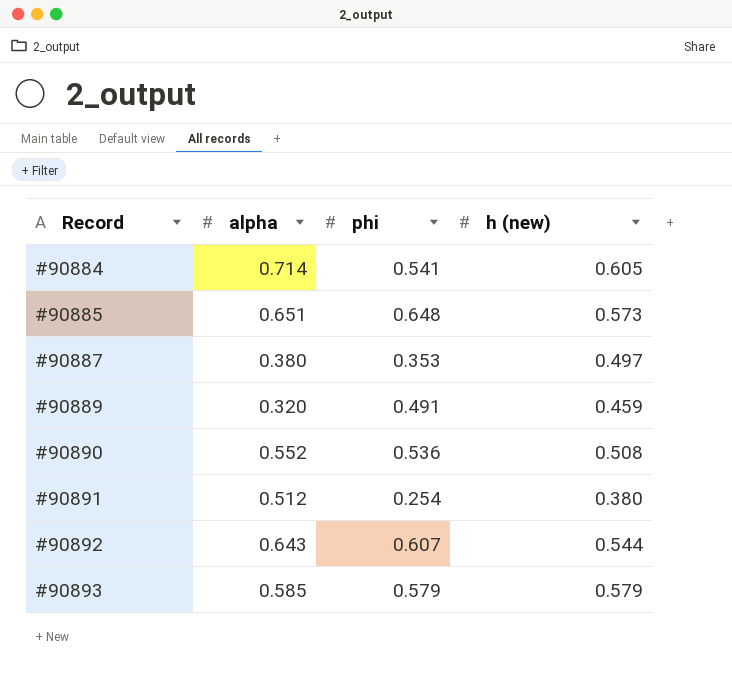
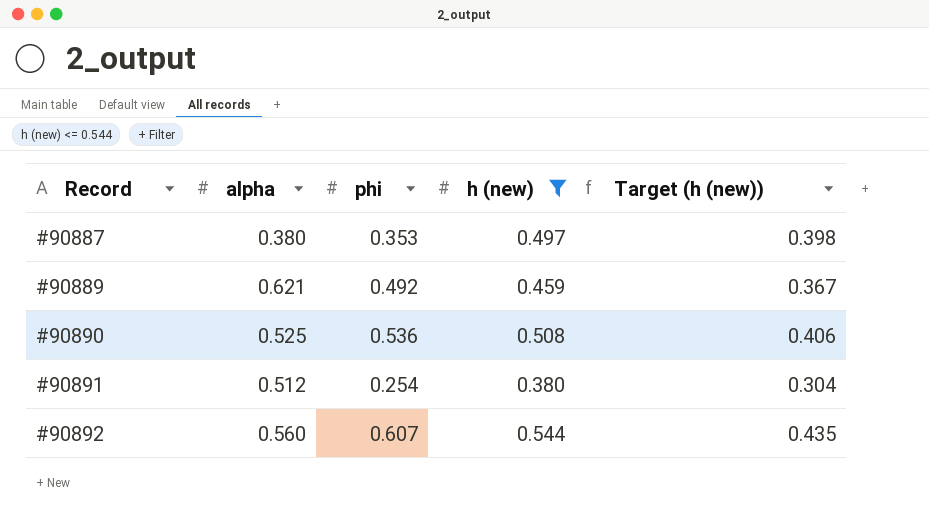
filter: none -> h (new) <= 0.544
column Target (h (new)) | formula: none -> [h (new)] * 0.8
#90889 | alpha: 0.320 -> 0.621
#90889 | phi: 0.491 -> 0.492
#90890 | alpha: 0.552 -> 0.525
#90892 | alpha: 0.643 -> 0.560

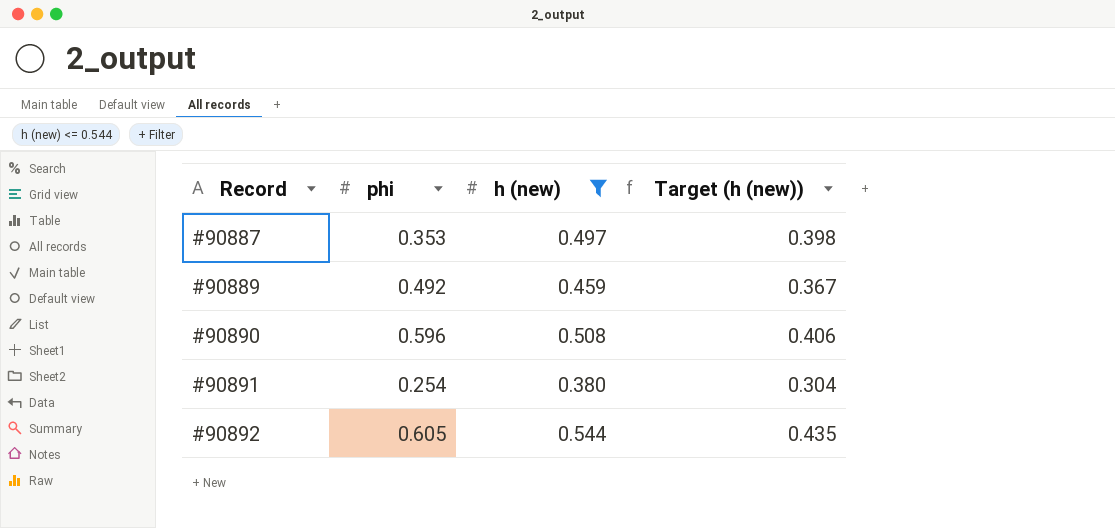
column alpha | position: 2 -> none
#90890 | phi: 0.536 -> 0.596
#90892 | phi: 0.607 -> 0.605

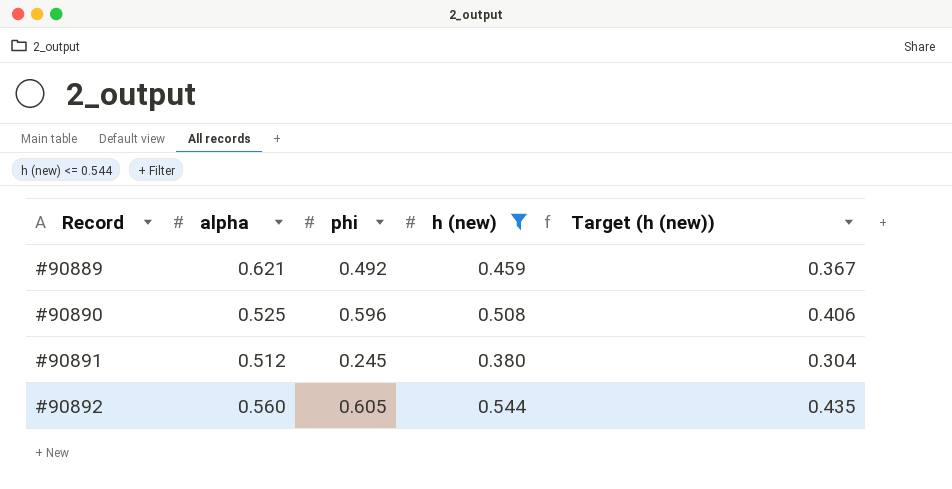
column alpha | position: none -> 2
row #90887: 0.353 | 0.497 | 0.398 -> none
#90891 | phi: 0.254 -> 0.245

